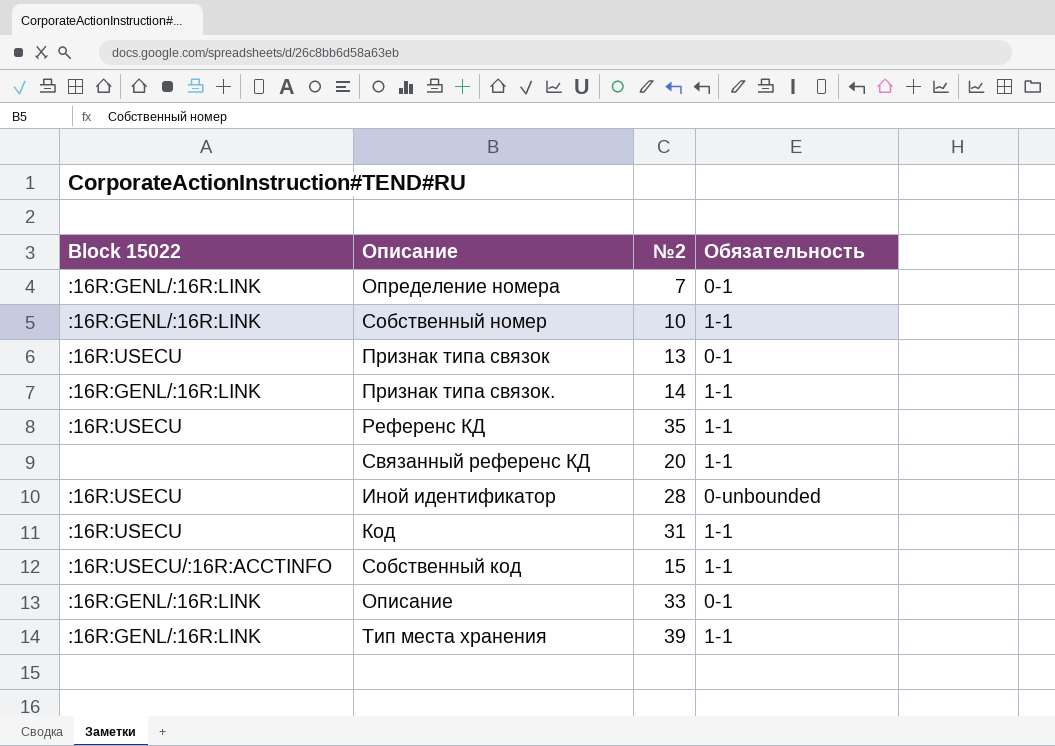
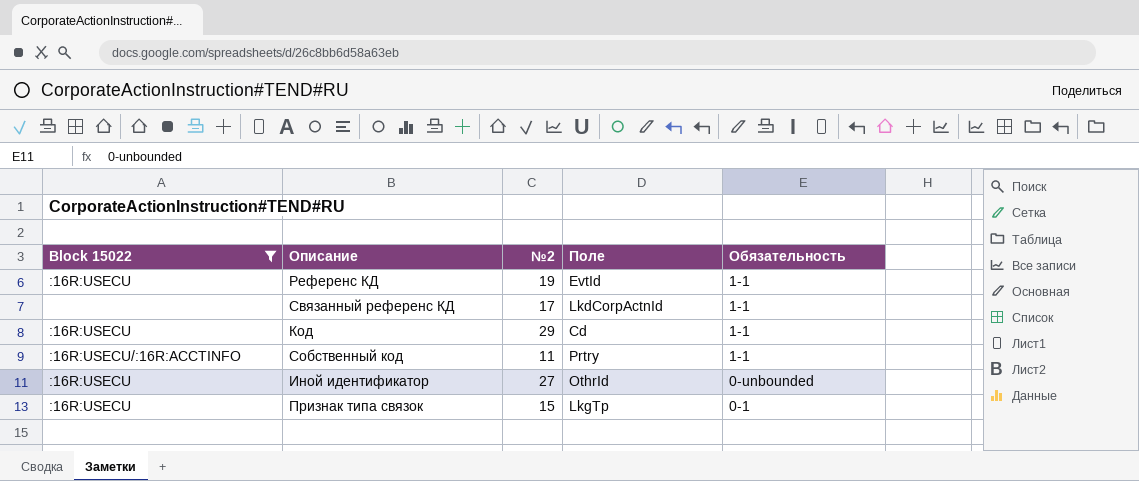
filter: none -> Block 15022 != :16R:GENL/:16R:LINK
row order: none -> Обязательность descending
column Поле | position: none -> 4
Референс КД | №2: 35 -> 19
Связанный референс КД | №2: 20 -> 17
Код | №2: 31 -> 29
Собственный код | №2: 15 -> 11
Иной идентификатор | №2: 28 -> 27
Признак типа связок | №2: 13 -> 15

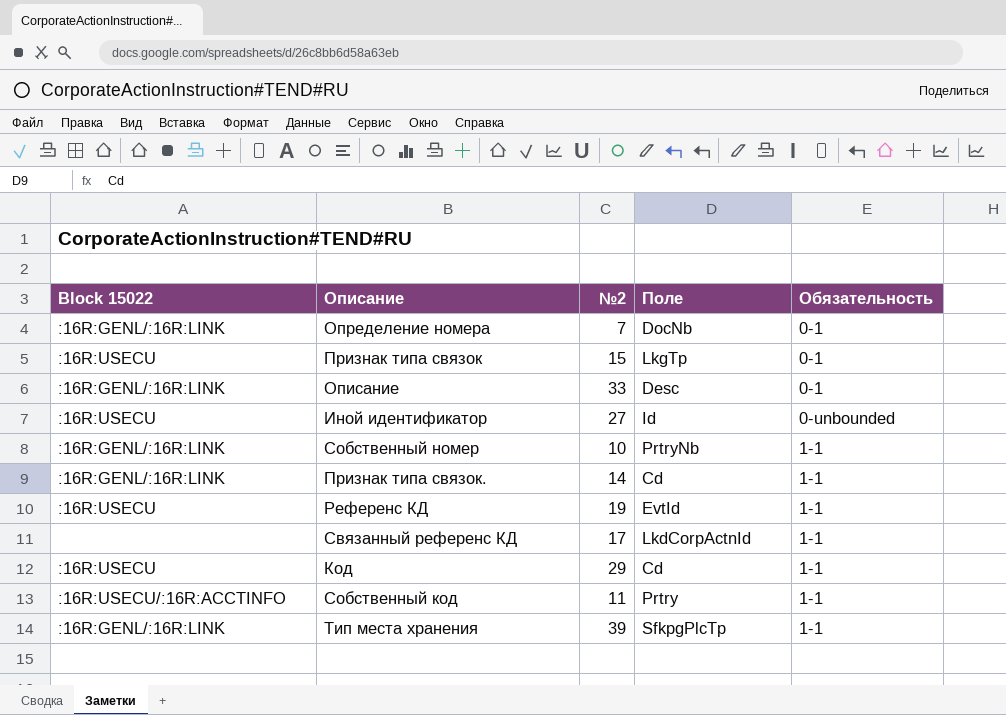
filter: Block 15022 != :16R:GENL/:16R:LINK -> none
row order: Обязательность descending -> Обязательность ascending
Иной идентификатор | Поле: OthrId -> Id

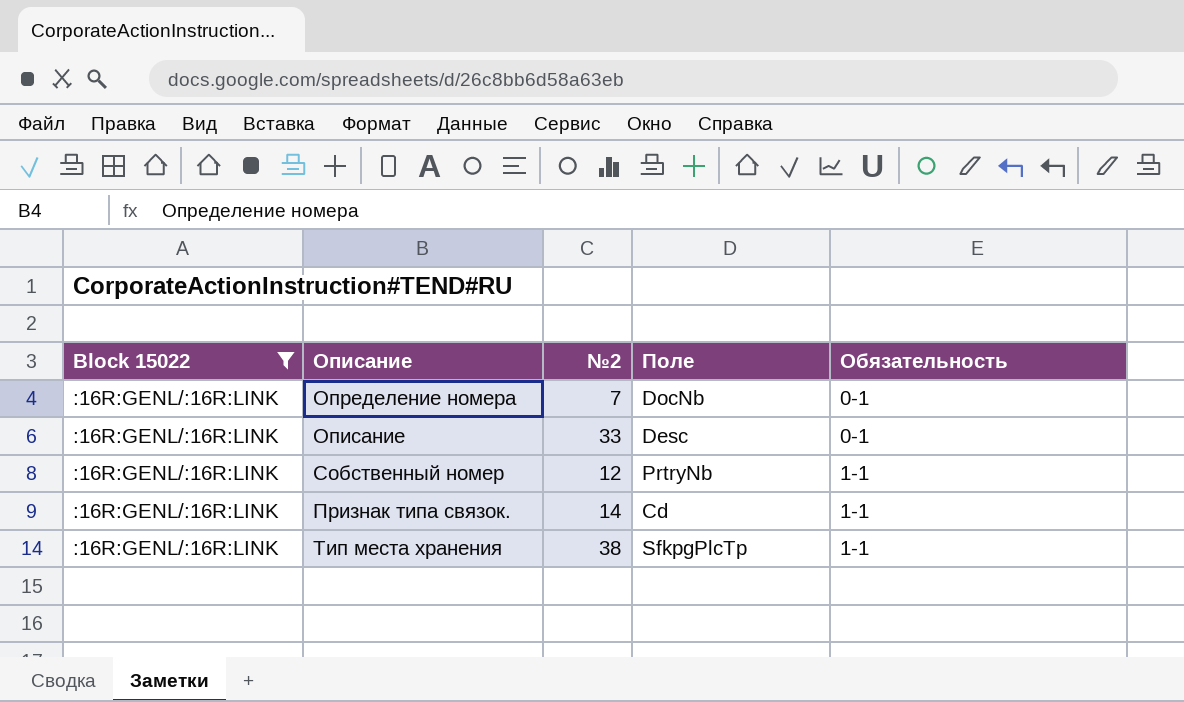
filter: none -> Block 15022 = :16R:GENL/:16R:LINK
Собственный номер | №2: 10 -> 12
Тип места хранения | №2: 39 -> 38

